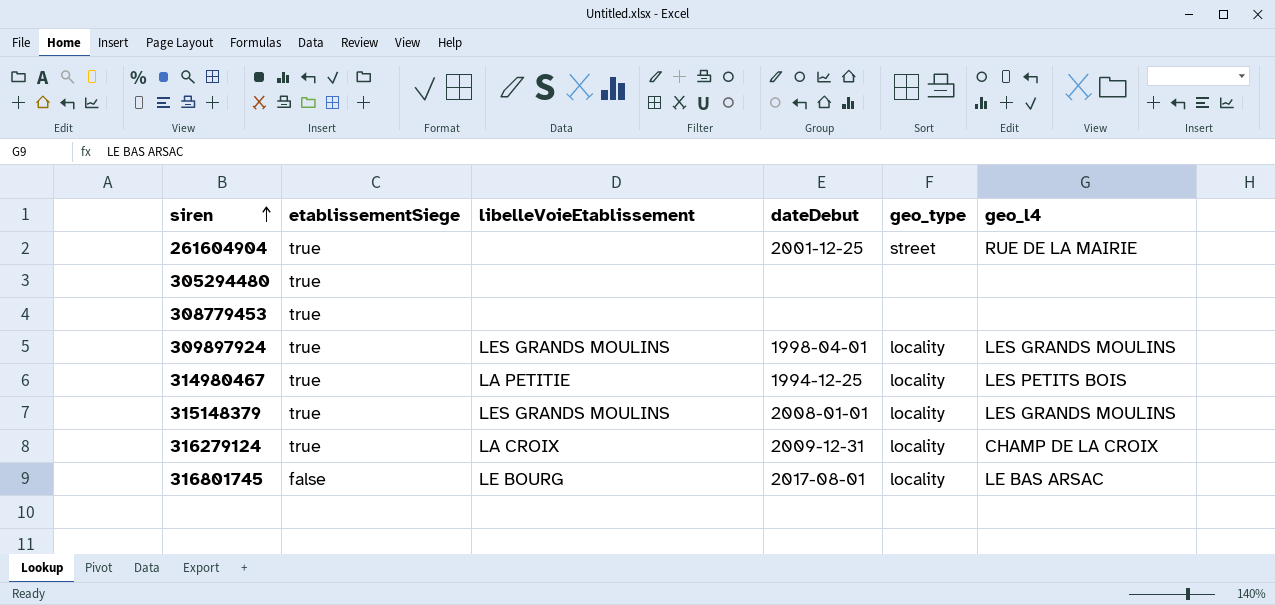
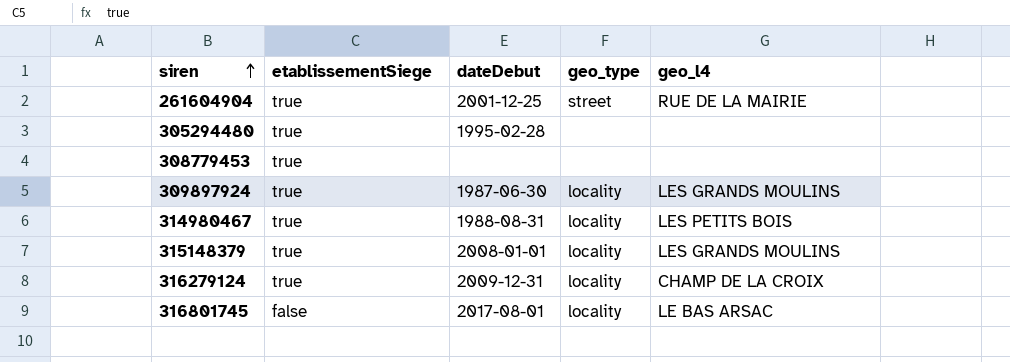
column libelleVoieEtablissement | position: 3 -> none
305294480 | dateDebut: none -> 1995-02-28
309897924 | dateDebut: 1998-04-01 -> 1987-06-30
314980467 | dateDebut: 1994-12-25 -> 1988-08-31

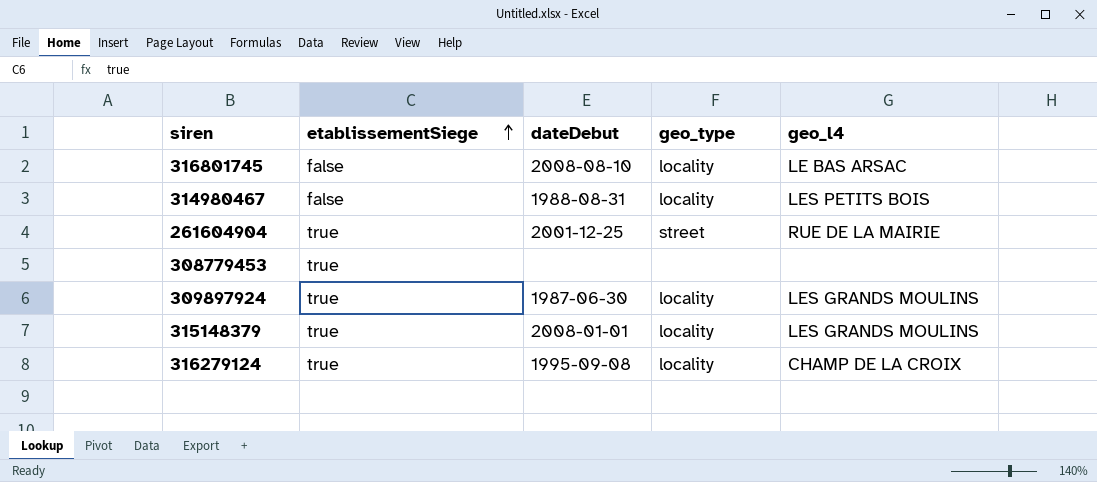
row order: siren ascending -> etablissementSiege ascending
row 305294480: true | 1995-02-28 | none | none -> none
316801745 | dateDebut: 2017-08-01 -> 2008-08-10
314980467 | etablissementSiege: true -> false
316279124 | dateDebut: 2009-12-31 -> 1995-09-08

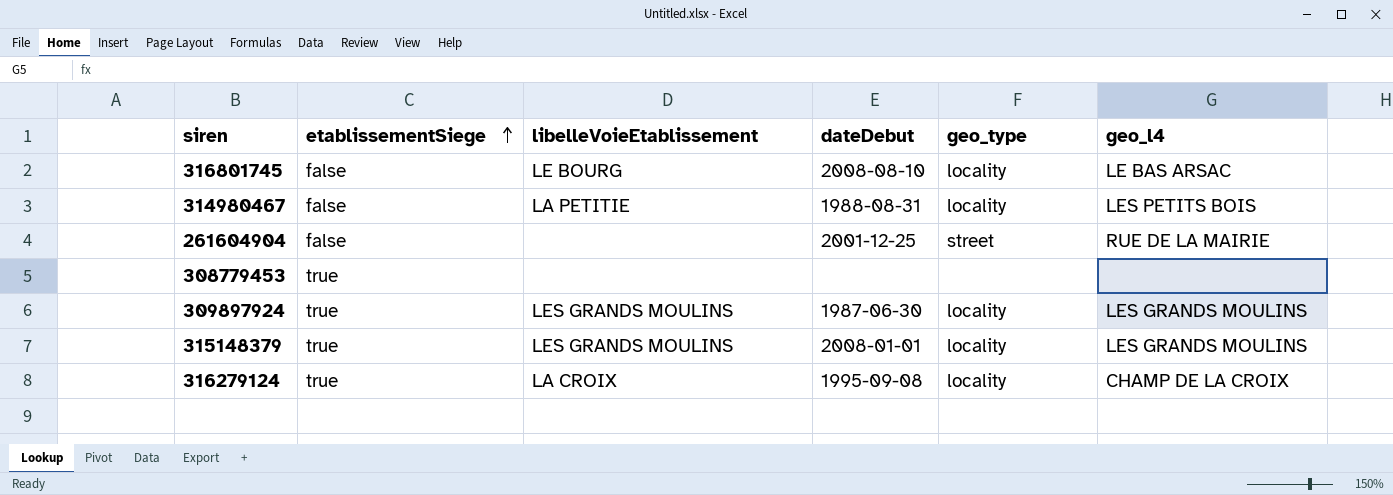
column libelleVoieEtablissement | position: none -> 3
261604904 | etablissementSiege: true -> false

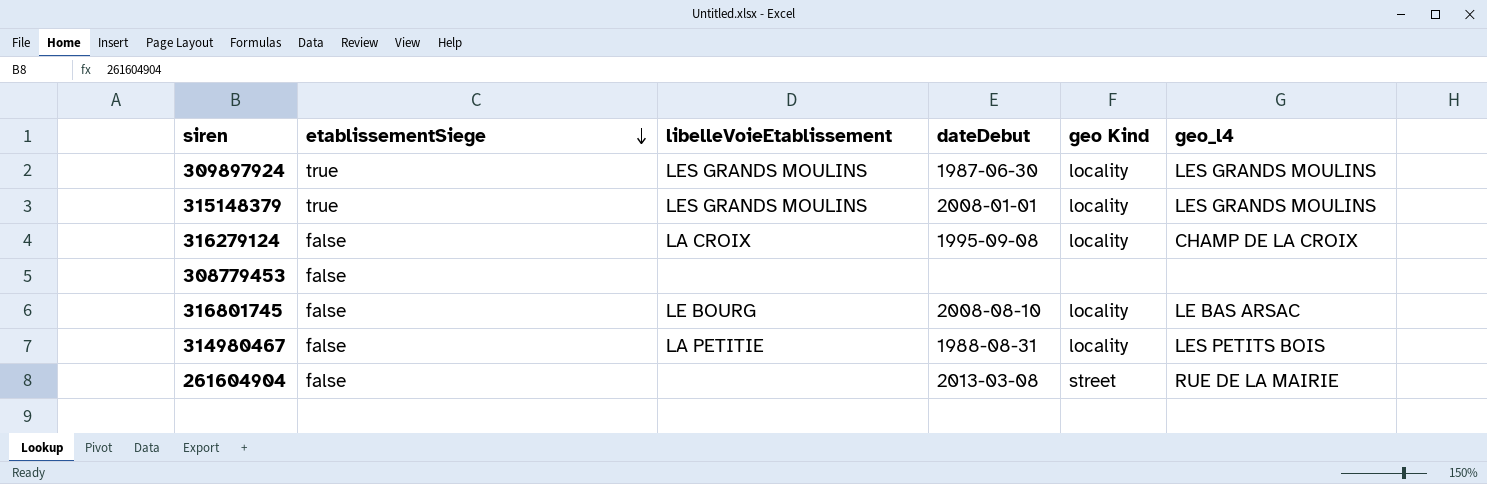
row order: etablissementSiege ascending -> etablissementSiege descending
column name: geo_type -> geo Kind
316279124 | etablissementSiege: true -> false
308779453 | etablissementSiege: true -> false
261604904 | dateDebut: 2001-12-25 -> 2013-03-08

